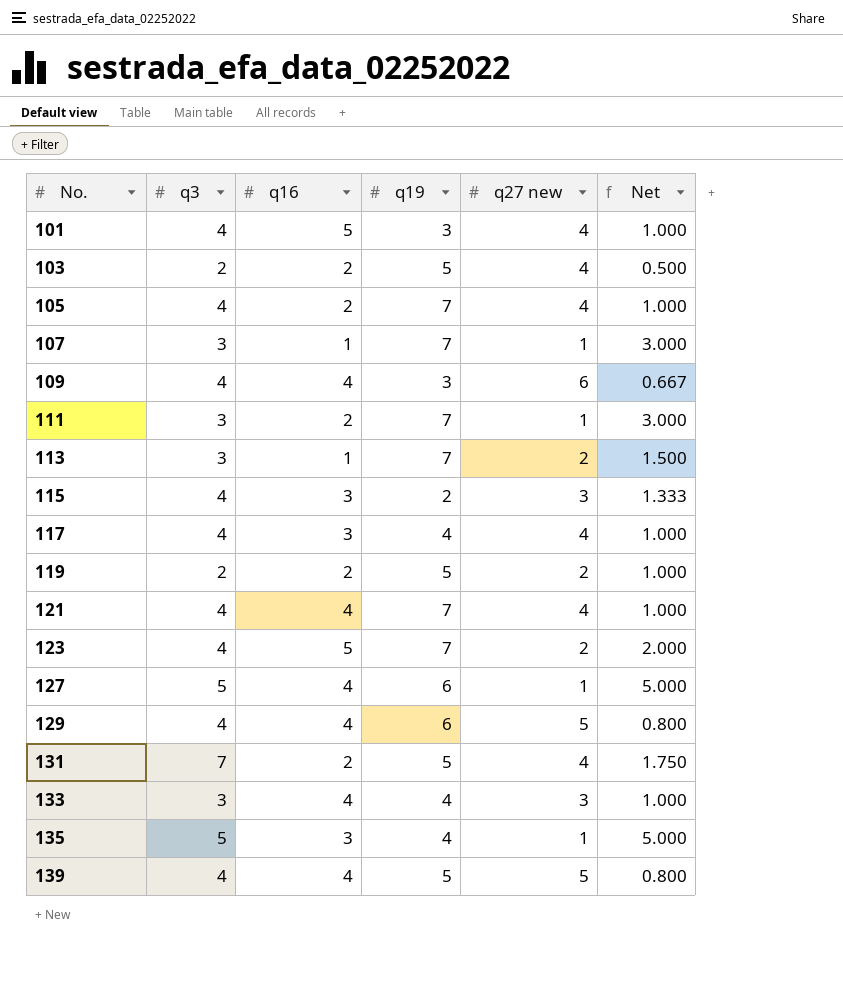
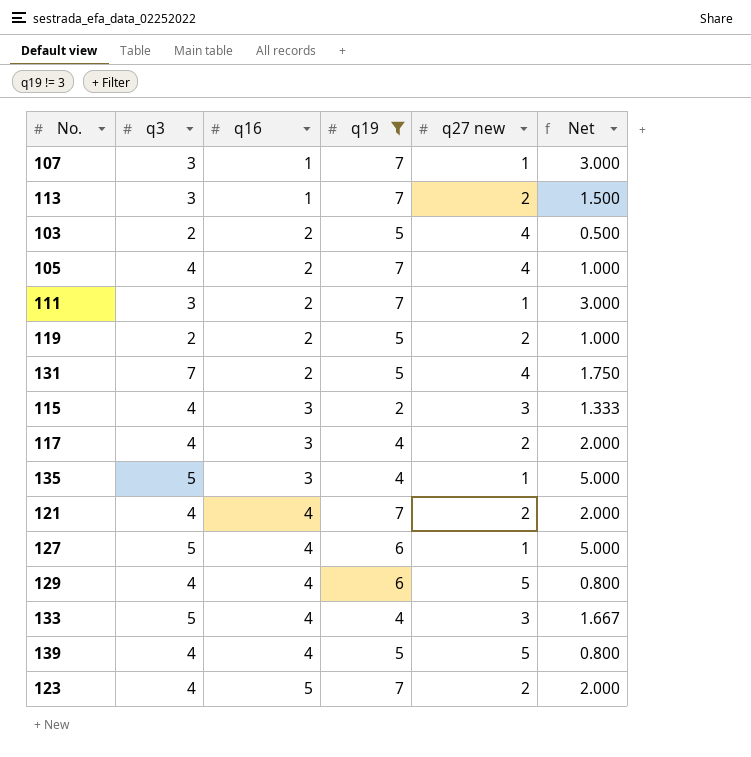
filter: none -> q19 != 3
row order: No. ascending -> q16 ascending
117 | q27 new: 4 -> 2
117 | Net: 1.000 -> 2.000
121 | q27 new: 4 -> 2
121 | Net: 1.000 -> 2.000
133 | q3: 3 -> 5
133 | Net: 1.000 -> 1.667

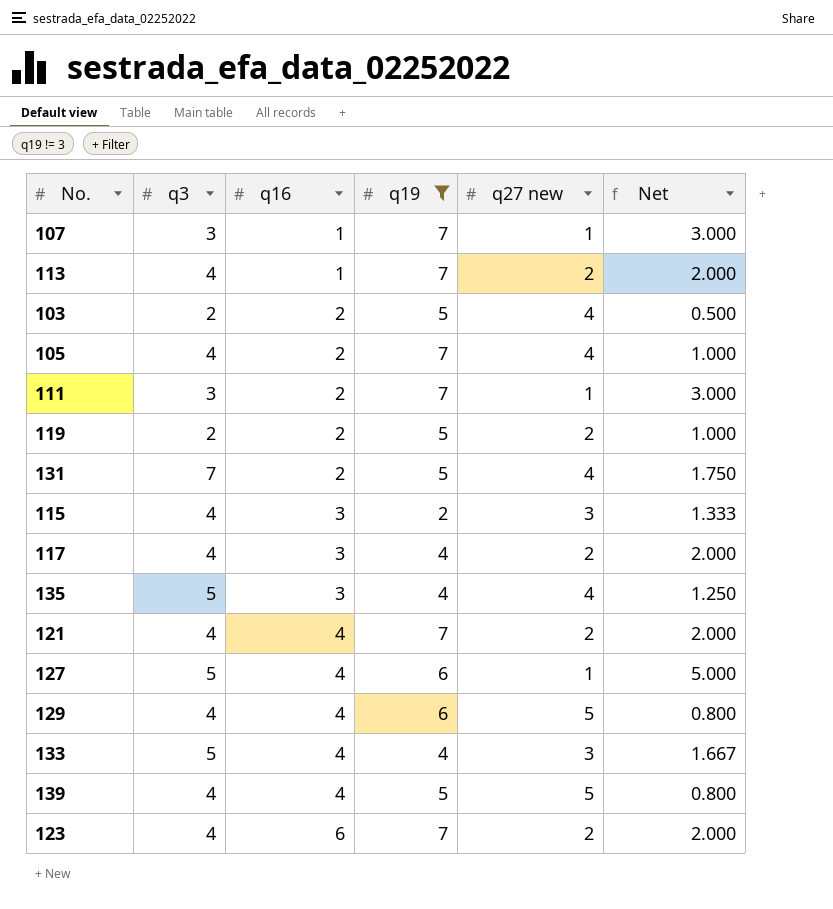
113 | q3: 3 -> 4
113 | Net: 1.500 -> 2.000
135 | q27 new: 1 -> 4
135 | Net: 5.000 -> 1.250
123 | q16: 5 -> 6

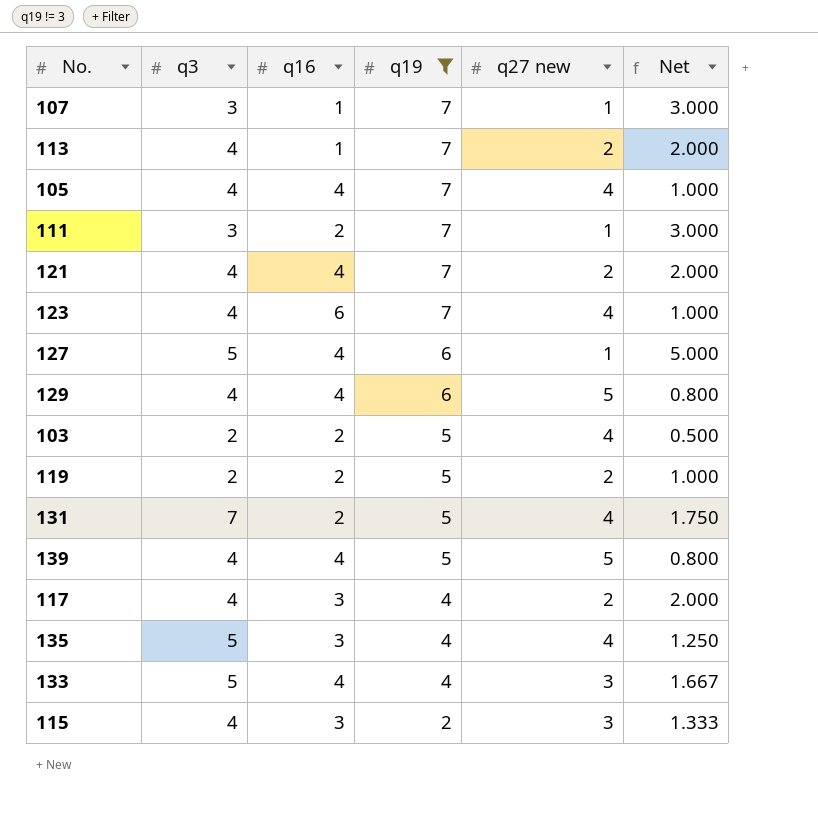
row order: q16 ascending -> q19 descending
105 | q16: 2 -> 4
123 | q27 new: 2 -> 4
123 | Net: 2.000 -> 1.000

